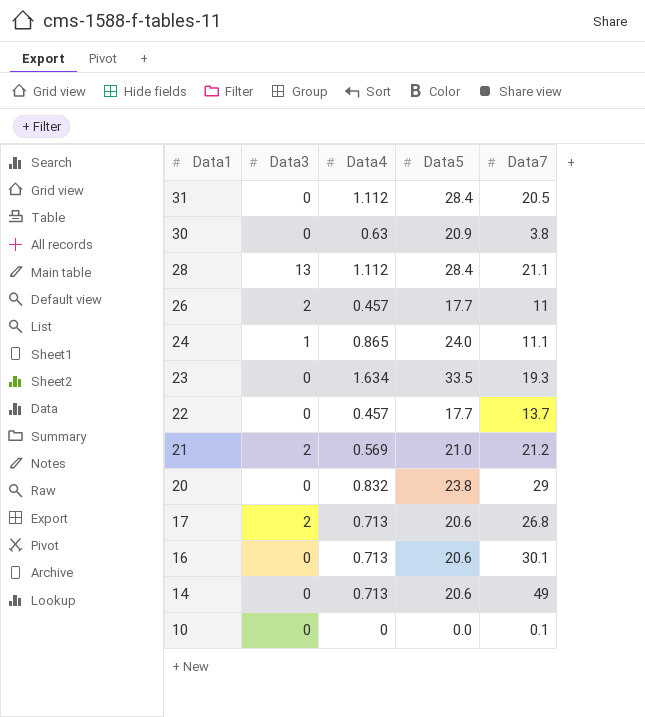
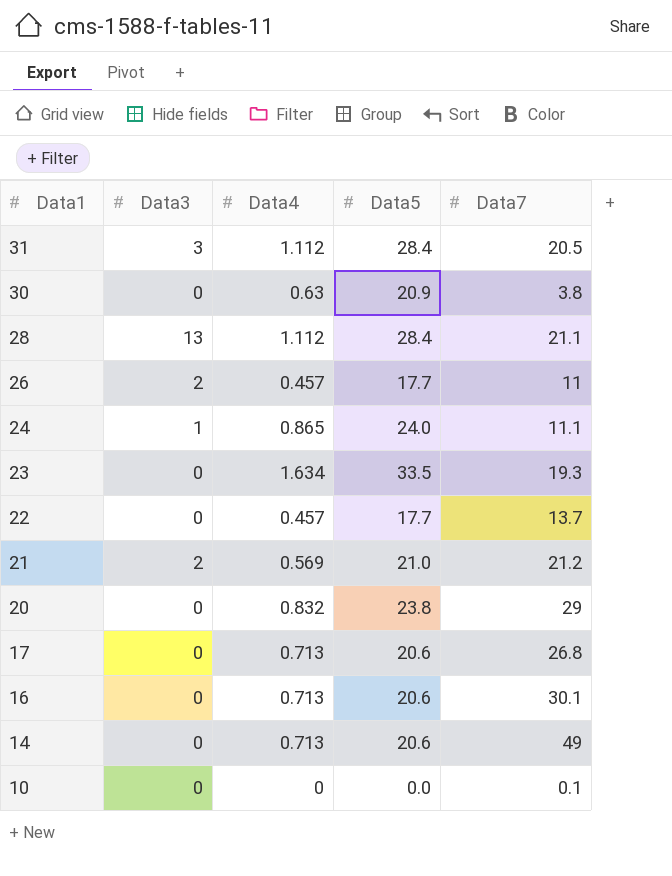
31 | Data3: 0 -> 3
17 | Data3: 2 -> 0

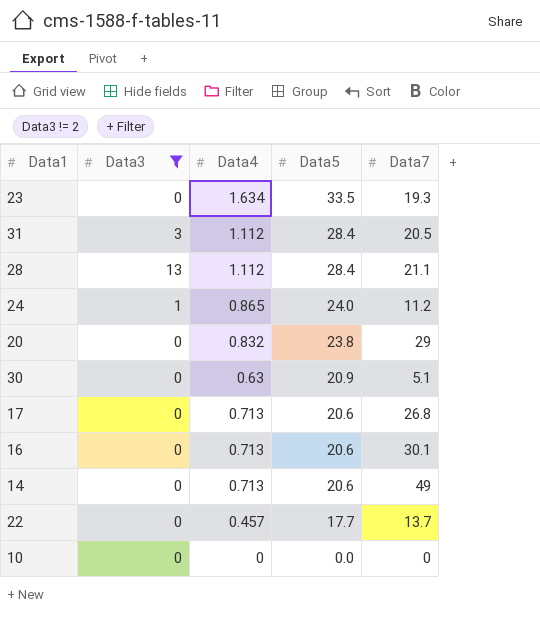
filter: none -> Data3 != 2
row order: Data1 descending -> Data5 descending
24 | Data7: 11.1 -> 11.2
30 | Data7: 3.8 -> 5.1
10 | Data7: 0.1 -> 0

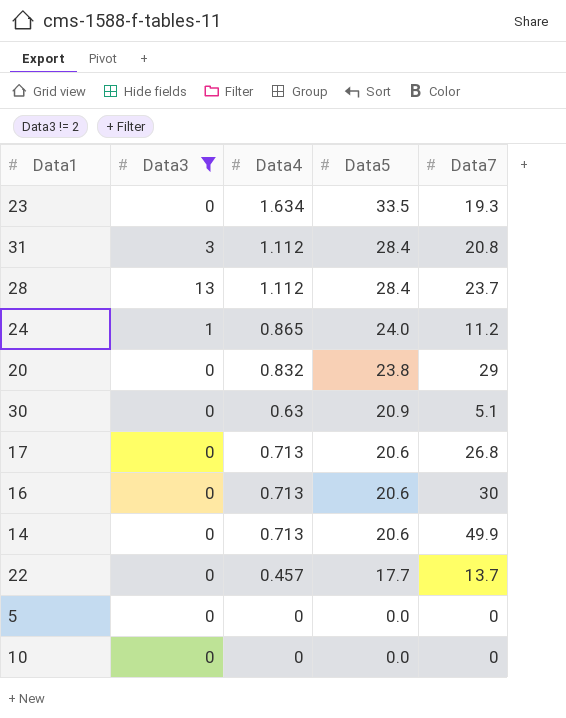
31 | Data7: 20.5 -> 20.8
28 | Data7: 21.1 -> 23.7
16 | Data7: 30.1 -> 30
14 | Data7: 49 -> 49.9
row 5: none -> 0 | 0 | 0.0 | 0

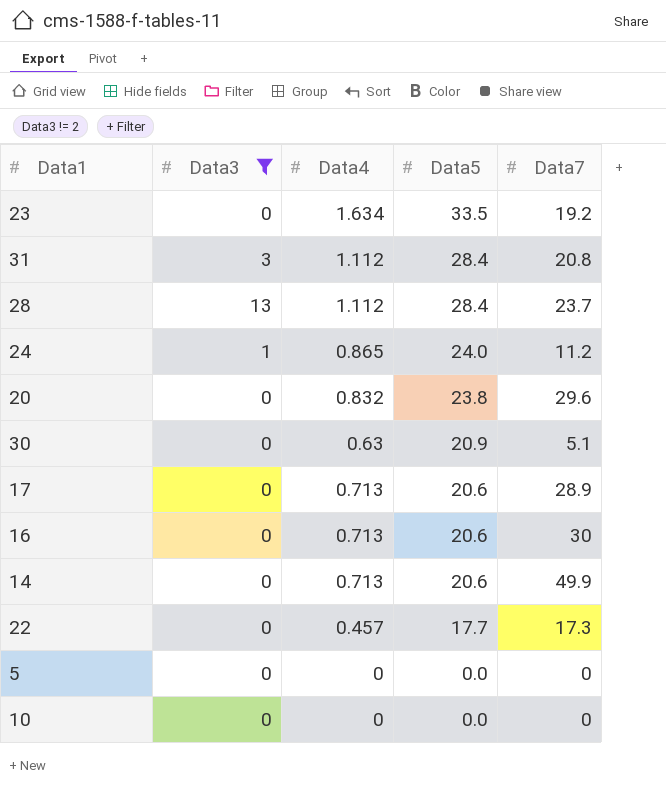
23 | Data7: 19.3 -> 19.2
20 | Data7: 29 -> 29.6
17 | Data7: 26.8 -> 28.9
22 | Data7: 13.7 -> 17.3

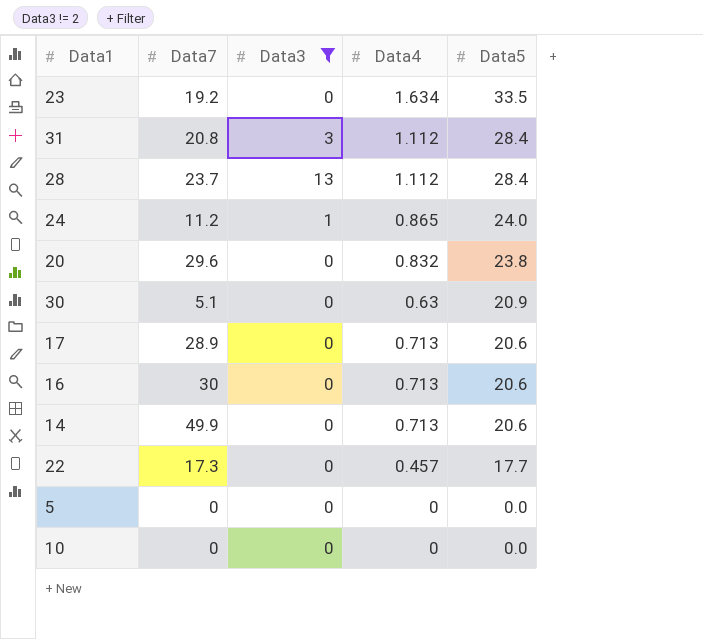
column Data7 | position: 5 -> 2

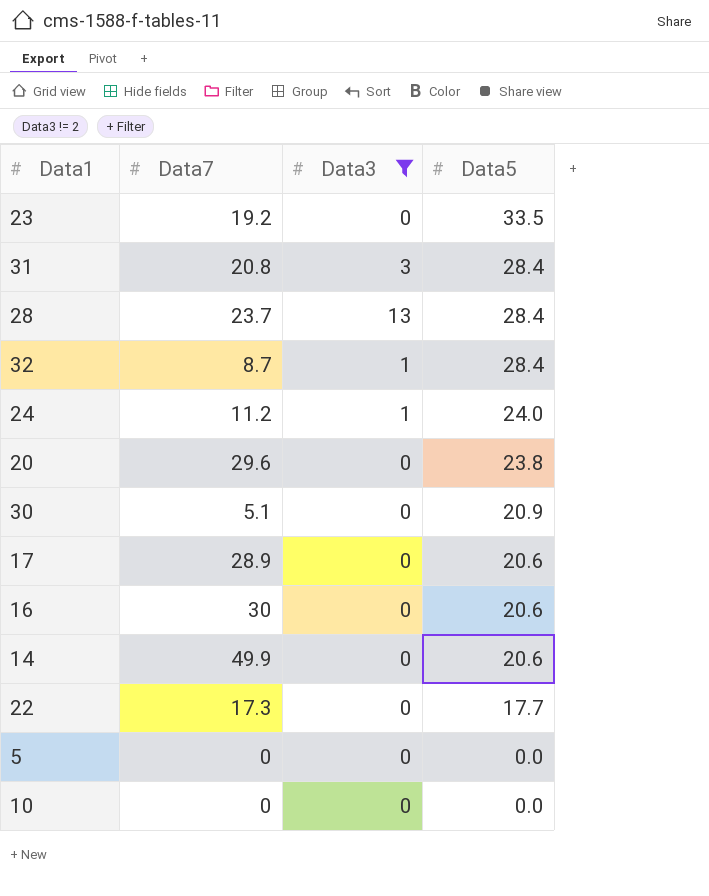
column Data4 | position: 4 -> none
row 32: none -> 8.7 | 1 | 28.4

